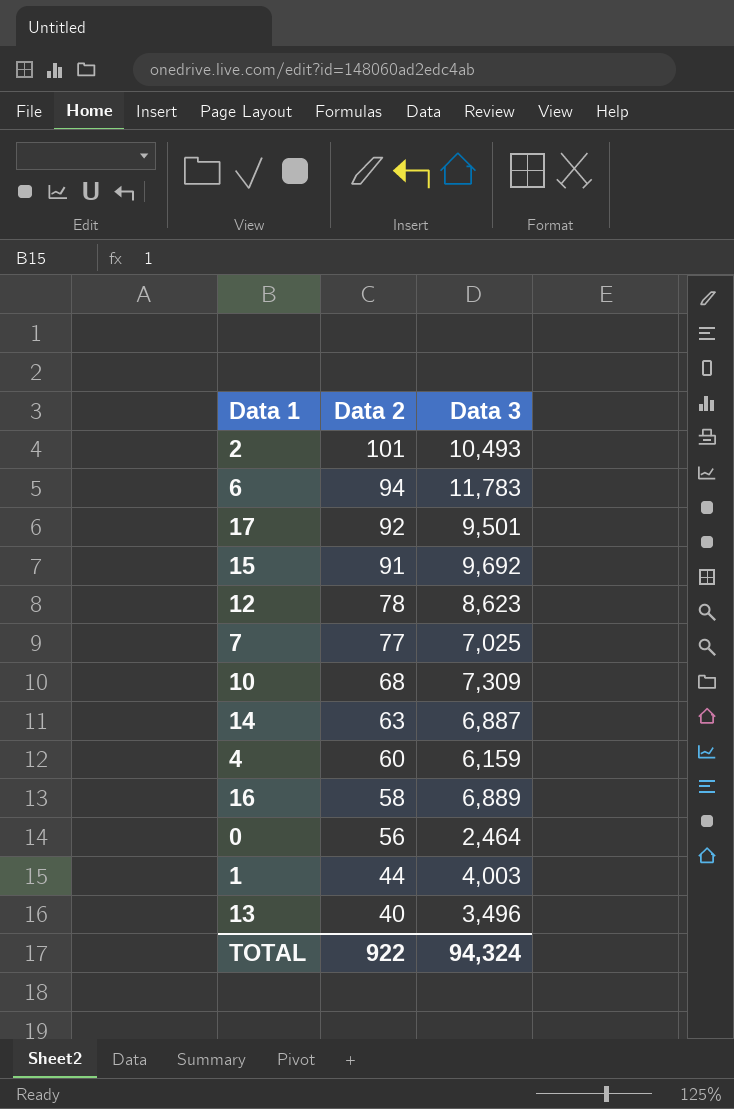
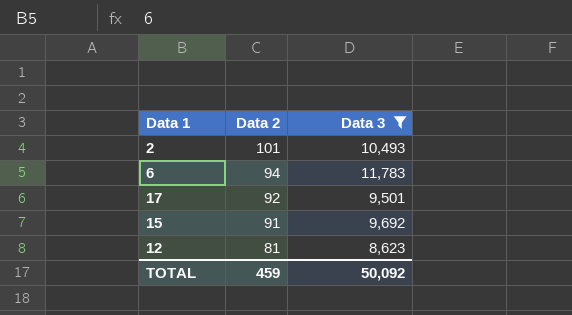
filter: none -> Data 3 >= 8,623
12 | Data 2: 78 -> 81
TOTAL | Data 2: 922 -> 459
TOTAL | Data 3: 94,324 -> 50,092

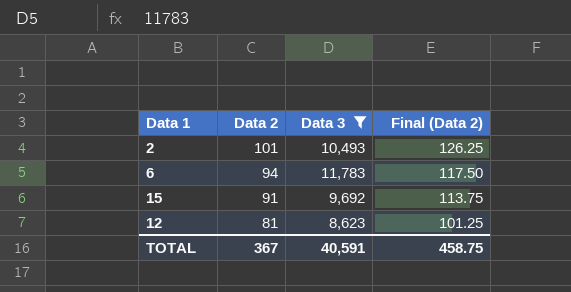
column Final (Data 2) | formula: none -> [Data 2] * 1.25
row 17: 92 | 9,501 -> none
TOTAL | Data 2: 459 -> 367
TOTAL | Data 3: 50,092 -> 40,591

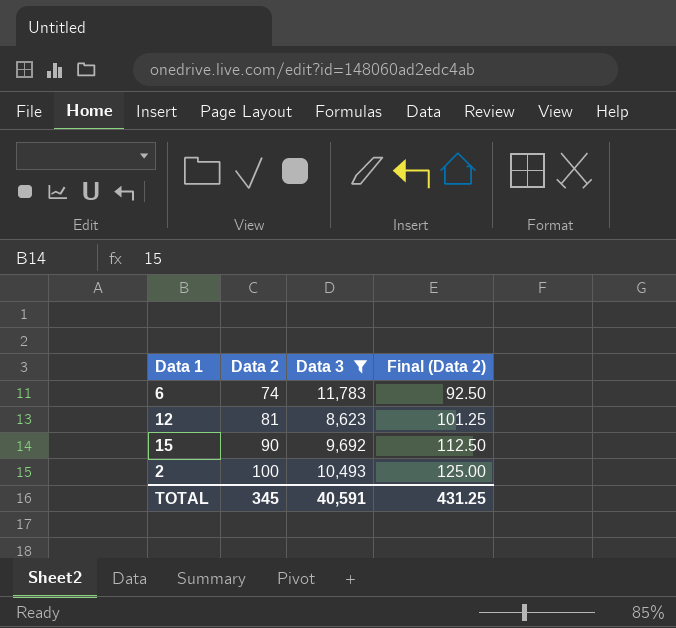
row order: Data 2 descending -> Data 2 ascending
6 | Data 2: 94 -> 74
6 | Final (Data 2): 117.50 -> 92.50
15 | Data 2: 91 -> 90
15 | Final (Data 2): 113.75 -> 112.50
2 | Data 2: 101 -> 100
2 | Final (Data 2): 126.25 -> 125.00
TOTAL | Data 2: 367 -> 345
TOTAL | Final (Data 2): 458.75 -> 431.25

